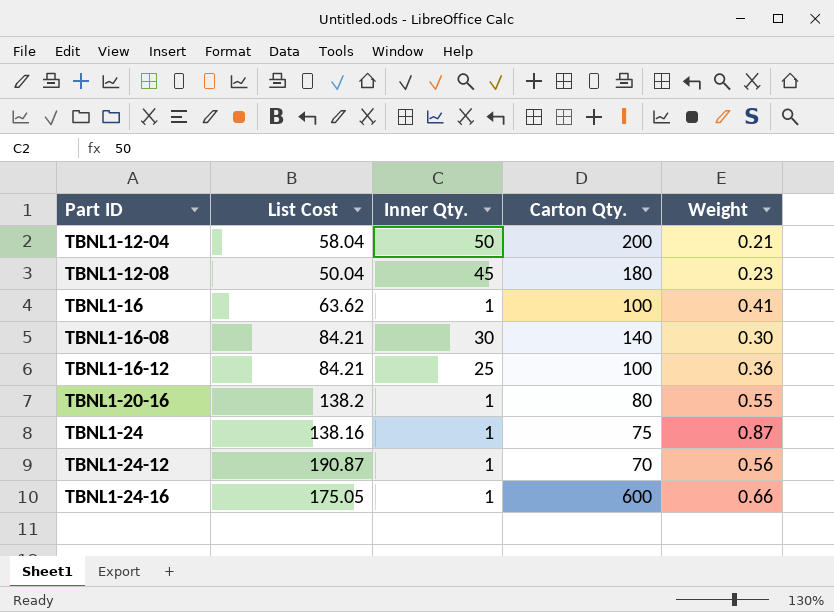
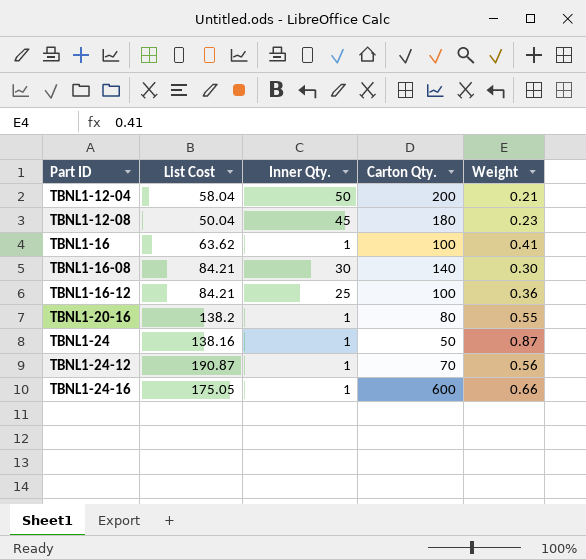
TBNL1-24 | Carton Qty.: 75 -> 50

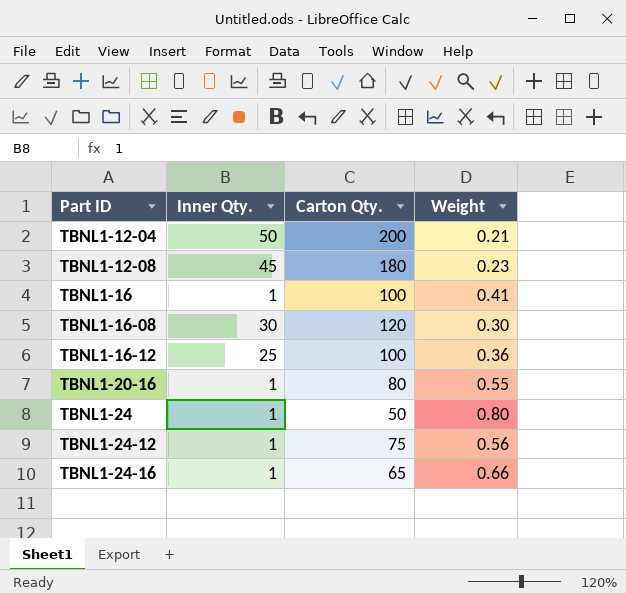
column List Cost | position: 2 -> none
TBNL1-16-08 | Carton Qty.: 140 -> 120
TBNL1-24 | Weight: 0.87 -> 0.80
TBNL1-24-12 | Carton Qty.: 70 -> 75
TBNL1-24-16 | Carton Qty.: 600 -> 65

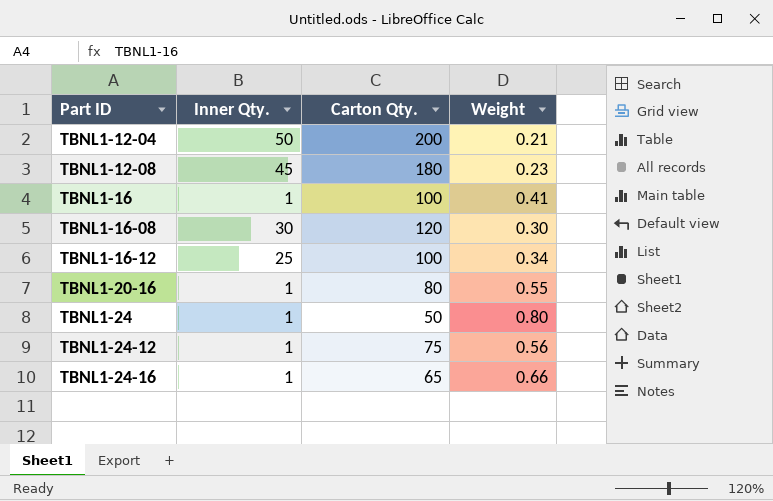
TBNL1-16-12 | Weight: 0.36 -> 0.34

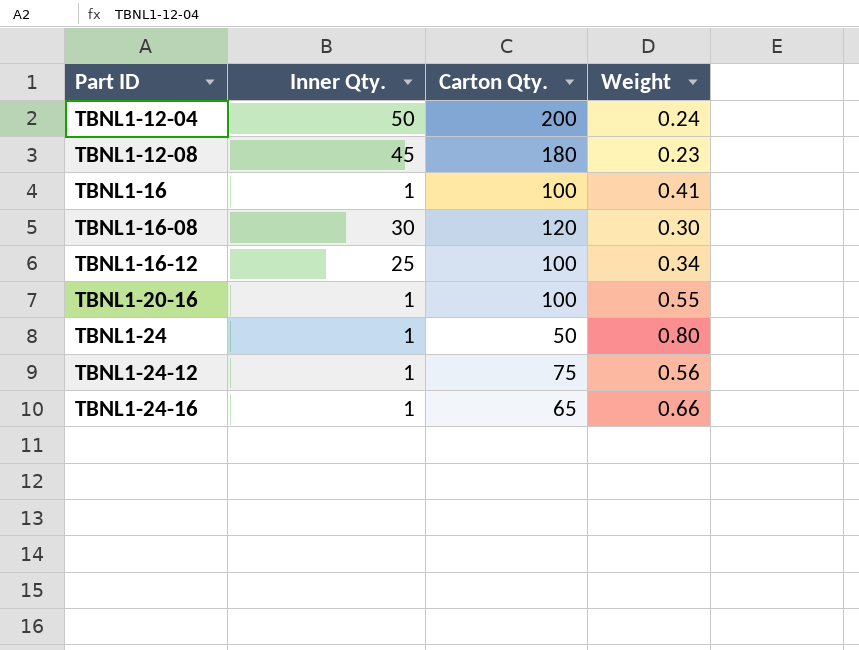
TBNL1-12-04 | Weight: 0.21 -> 0.24
TBNL1-20-16 | Carton Qty.: 80 -> 100

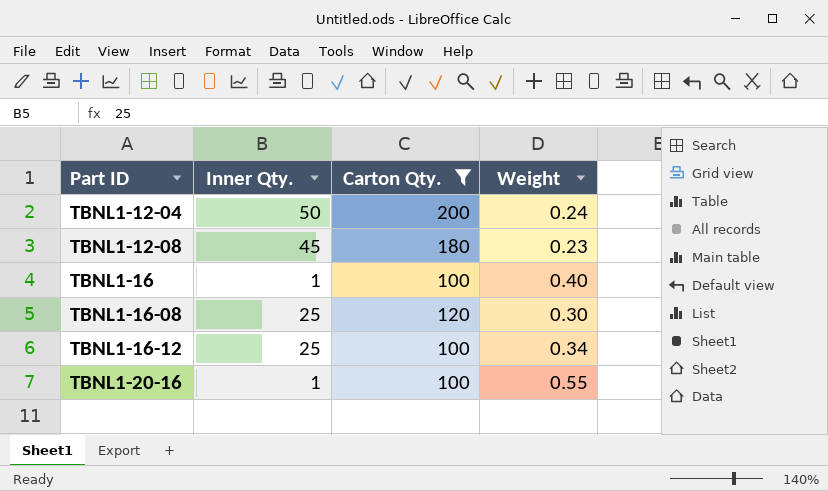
filter: none -> Carton Qty. >= 100
TBNL1-16 | Weight: 0.41 -> 0.40
TBNL1-16-08 | Inner Qty.: 30 -> 25

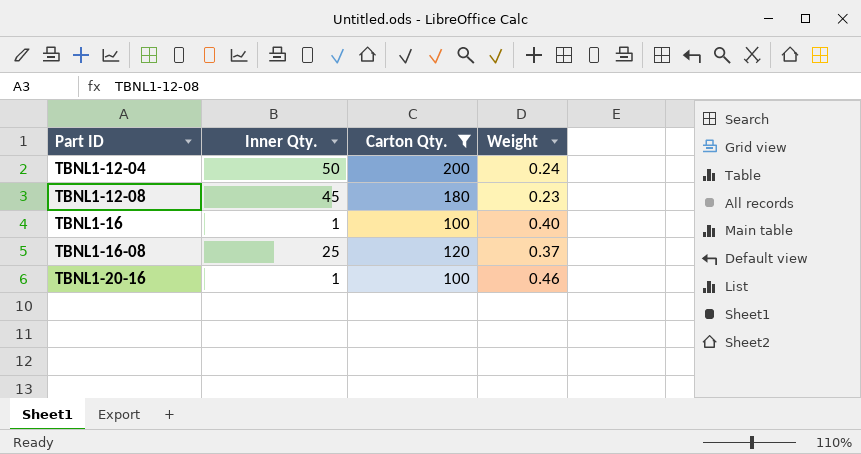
row TBNL1-16-12: 25 | 100 | 0.34 -> none
TBNL1-16-08 | Weight: 0.30 -> 0.37
TBNL1-20-16 | Weight: 0.55 -> 0.46

